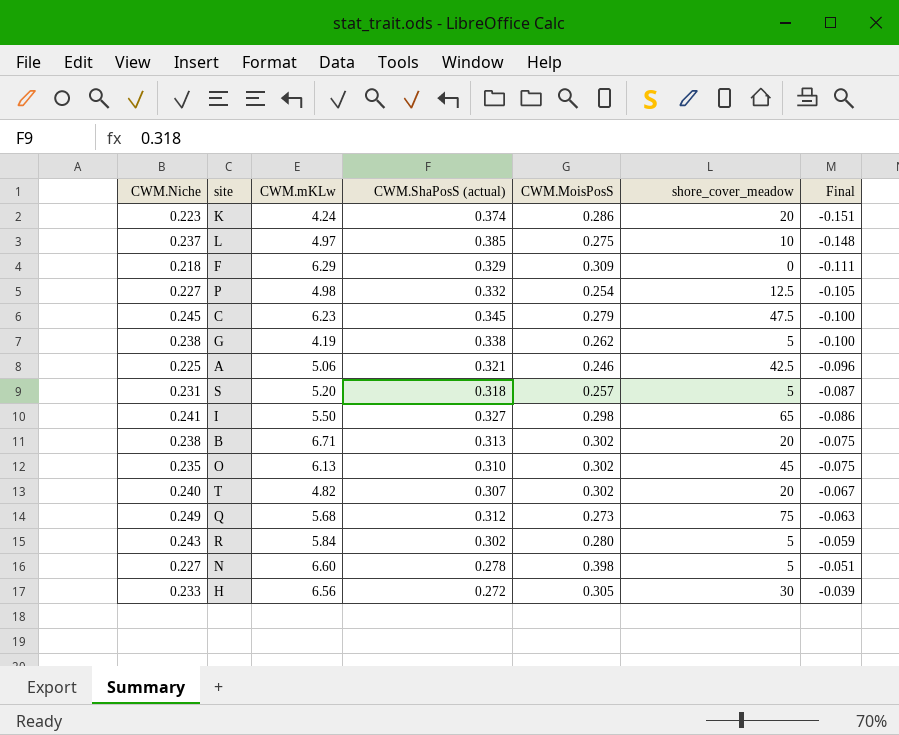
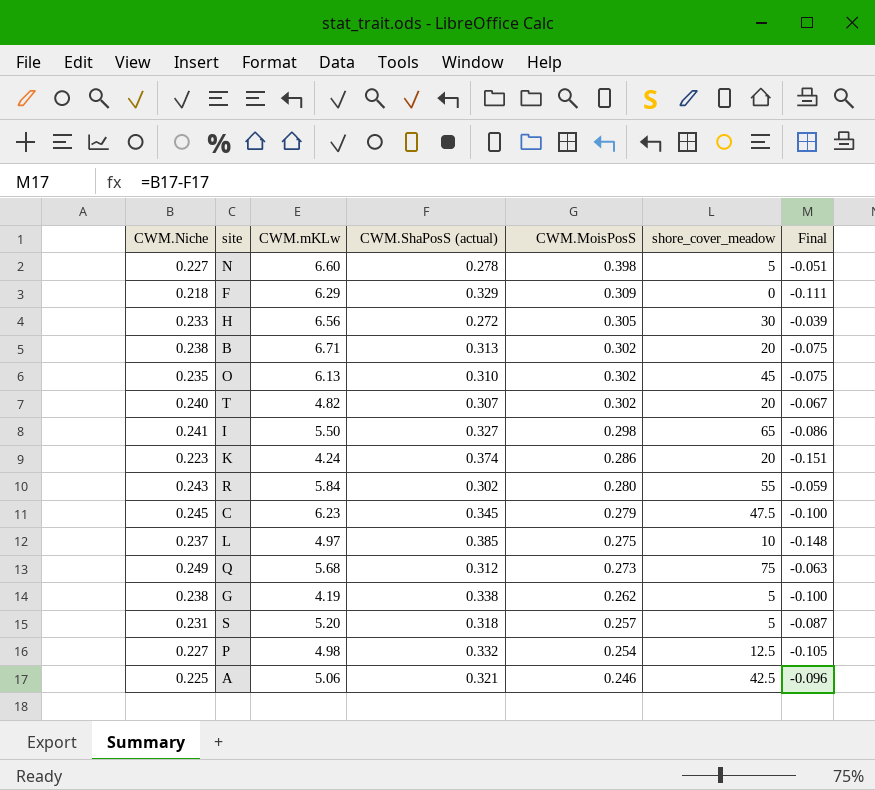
row order: Final ascending -> CWM.MoisPosS descending
R | shore_cover_meadow: 5 -> 55

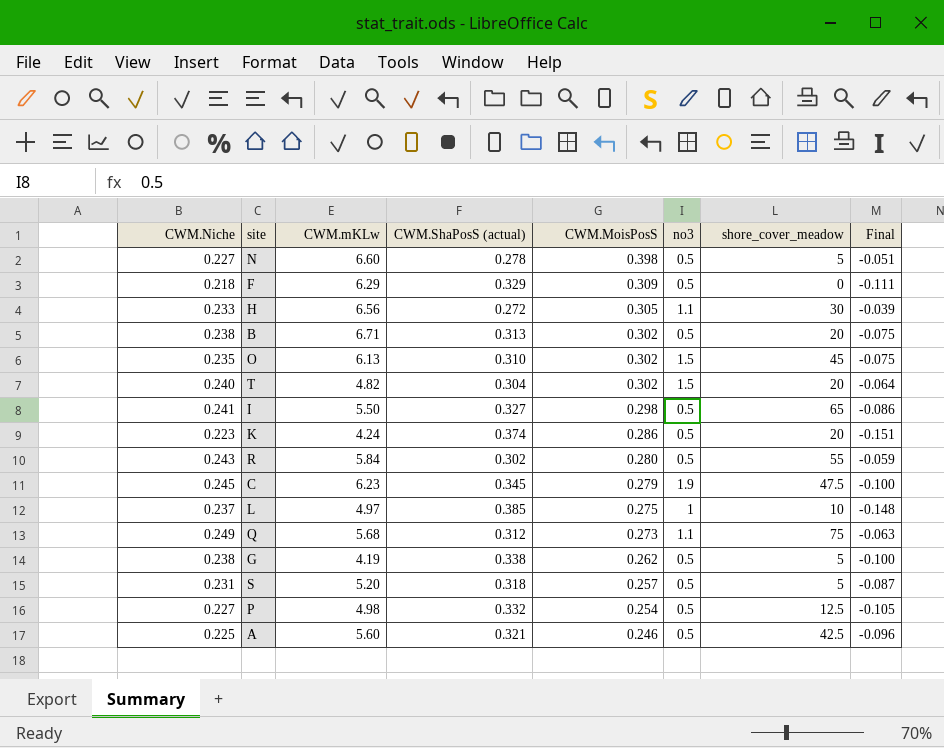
column no3 | position: none -> 6
T | CWM.ShaPosS (actual): 0.307 -> 0.304
T | Final: -0.067 -> -0.064
A | CWM.mKLw: 5.06 -> 5.60

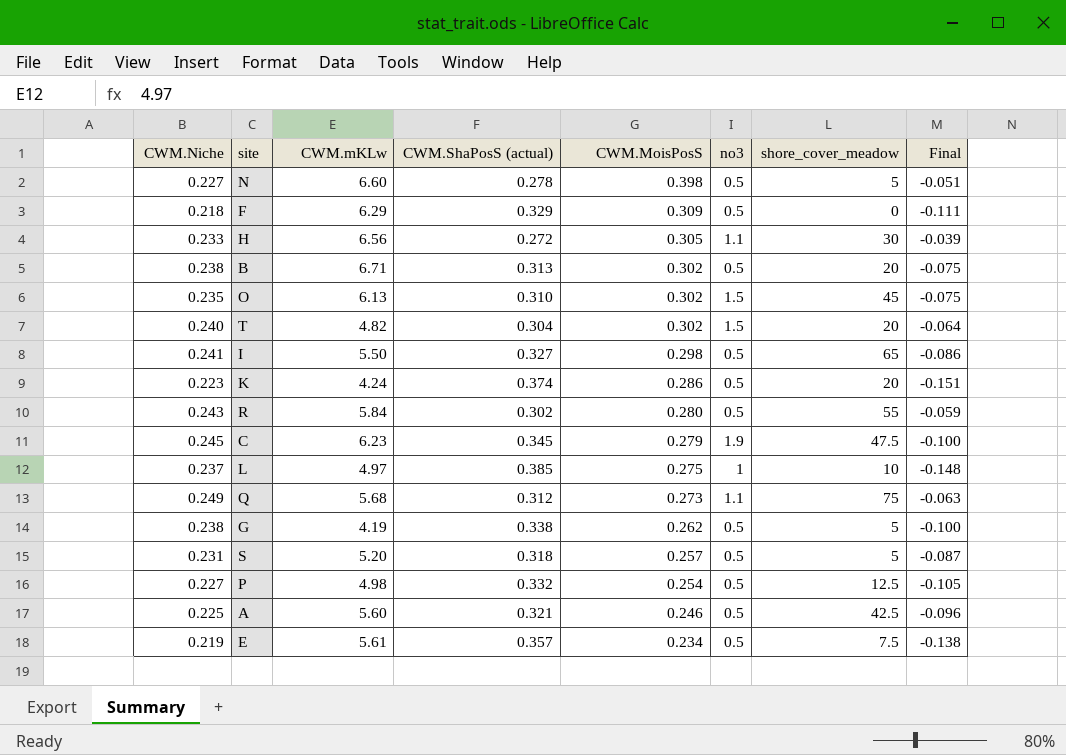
row E: none -> 0.219 | 5.61 | 0.357 | 0.234 | 0.5 | 7.5 | -0.138

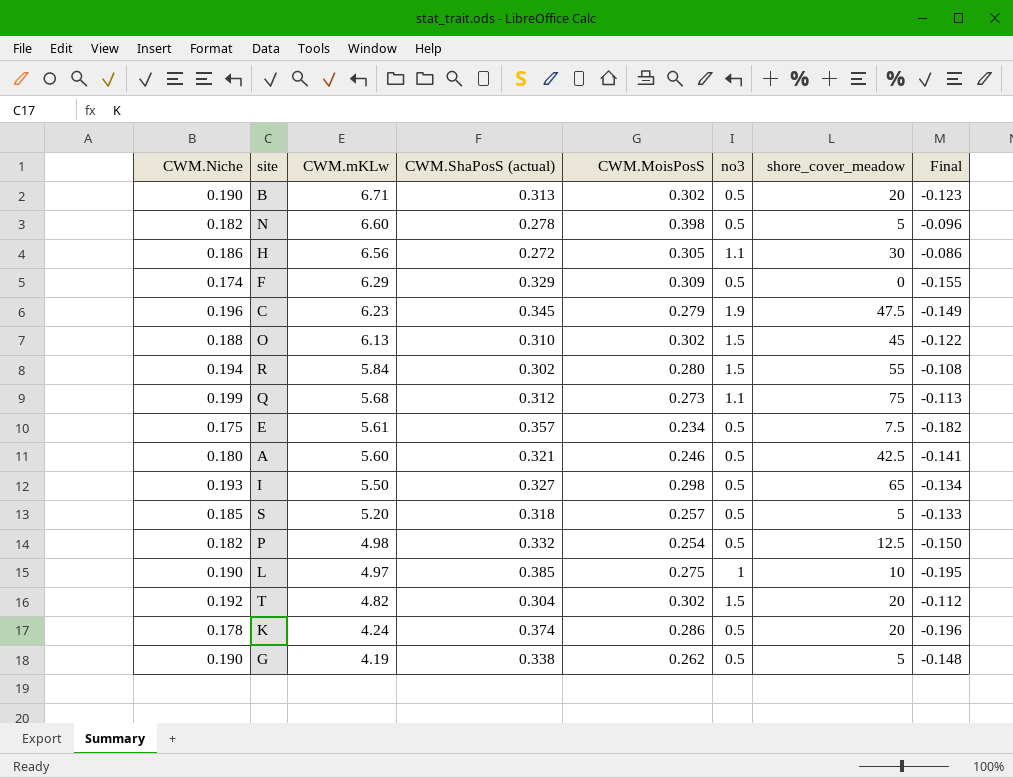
row order: CWM.MoisPosS descending -> CWM.mKLw descending
B | CWM.Niche: 0.238 -> 0.190
B | Final: -0.075 -> -0.123
N | CWM.Niche: 0.227 -> 0.182
N | Final: -0.051 -> -0.096
H | CWM.Niche: 0.233 -> 0.186
H | Final: -0.039 -> -0.086
F | CWM.Niche: 0.218 -> 0.174
F | Final: -0.111 -> -0.155
C | CWM.Niche: 0.245 -> 0.196
C | Final: -0.100 -> -0.149
O | CWM.Niche: 0.235 -> 0.188
O | Final: -0.075 -> -0.122
R | CWM.Niche: 0.243 -> 0.194
R | no3: 0.5 -> 1.5
R | Final: -0.059 -> -0.108
Q | CWM.Niche: 0.249 -> 0.199
Q | Final: -0.063 -> -0.113
E | CWM.Niche: 0.219 -> 0.175
E | Final: -0.138 -> -0.182
A | CWM.Niche: 0.225 -> 0.180
A | Final: -0.096 -> -0.141
I | CWM.Niche: 0.241 -> 0.193
I | Final: -0.086 -> -0.134
S | CWM.Niche: 0.231 -> 0.185
S | Final: -0.087 -> -0.133
P | CWM.Niche: 0.227 -> 0.182
P | Final: -0.105 -> -0.150
L | CWM.Niche: 0.237 -> 0.190
L | Final: -0.148 -> -0.195
T | CWM.Niche: 0.240 -> 0.192
T | Final: -0.064 -> -0.112
K | CWM.Niche: 0.223 -> 0.178
K | Final: -0.151 -> -0.196
G | CWM.Niche: 0.238 -> 0.190
G | Final: -0.100 -> -0.148

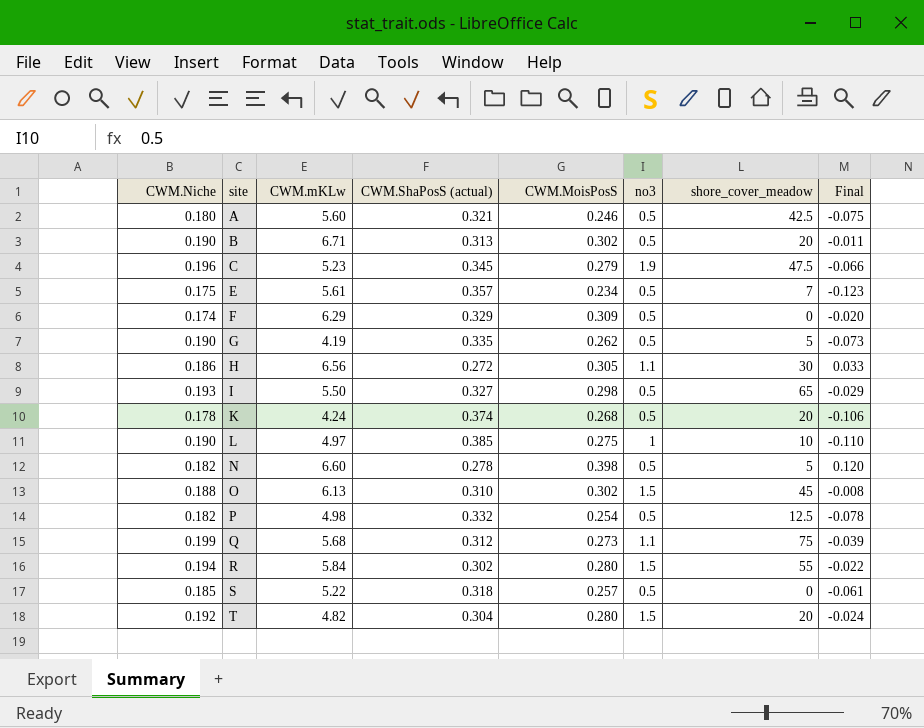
row order: CWM.mKLw descending -> site ascending
column Final | formula: [CWM.Niche] - [CWM.ShaPosS (actual)] -> [CWM.MoisPosS] - [CWM.ShaPosS (actual)]
C | CWM.mKLw: 6.23 -> 5.23
E | shore_cover_meadow: 7.5 -> 7
G | CWM.ShaPosS (actual): 0.338 -> 0.335
K | CWM.MoisPosS: 0.286 -> 0.268
S | CWM.mKLw: 5.20 -> 5.22
S | shore_cover_meadow: 5 -> 0
T | CWM.MoisPosS: 0.302 -> 0.280

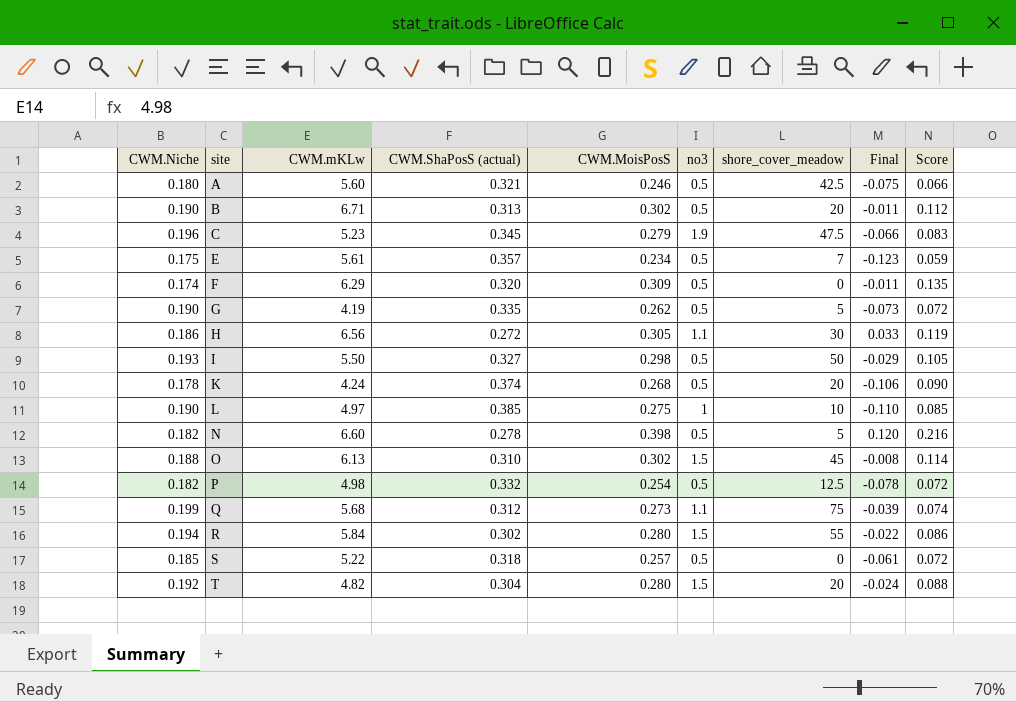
column Score | formula: none -> [CWM.MoisPosS] - [CWM.Niche]
F | CWM.ShaPosS (actual): 0.329 -> 0.320
F | Final: -0.020 -> -0.011
I | shore_cover_meadow: 65 -> 50

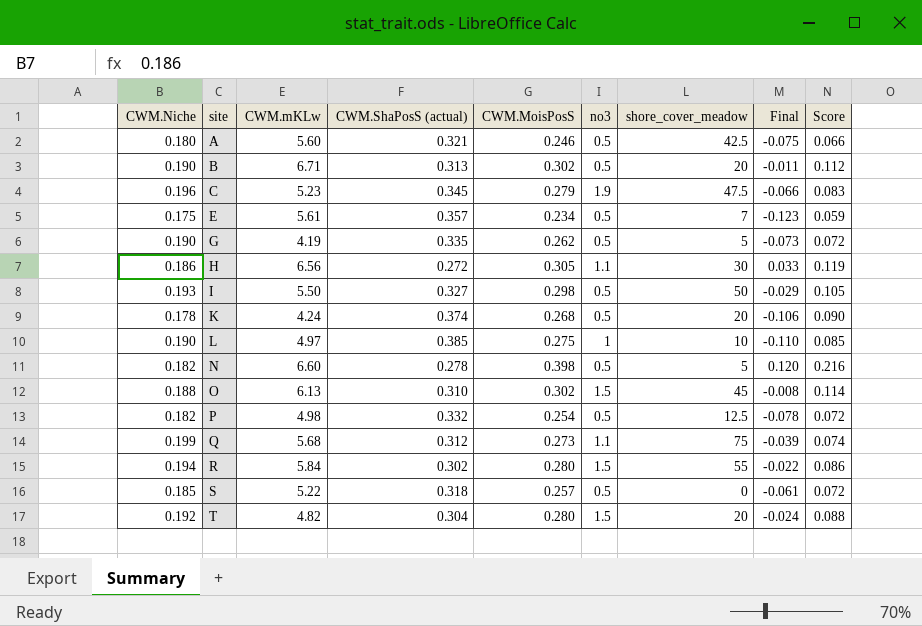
row F: 0.174 | 6.29 | 0.320 | 0.309 | 0.5 | 0 | -0.011 | 0.135 -> none

